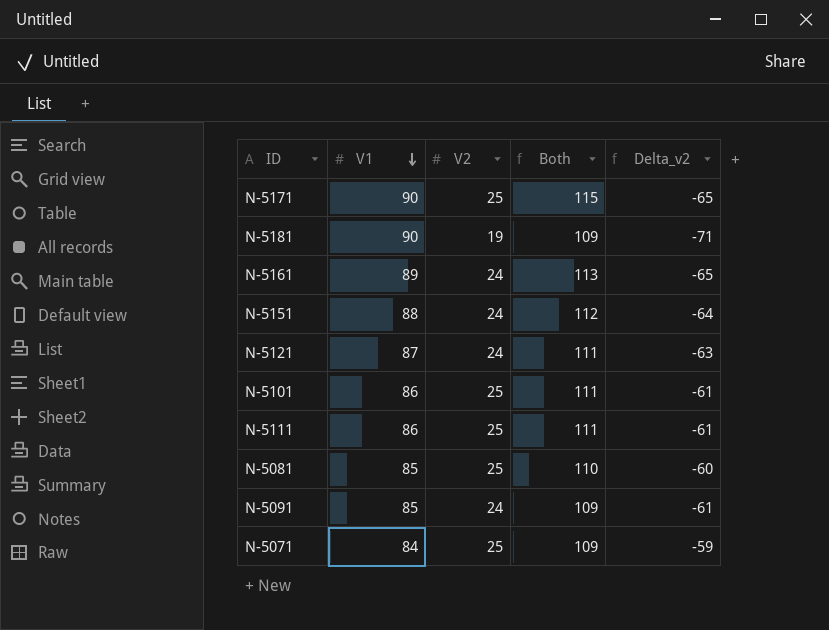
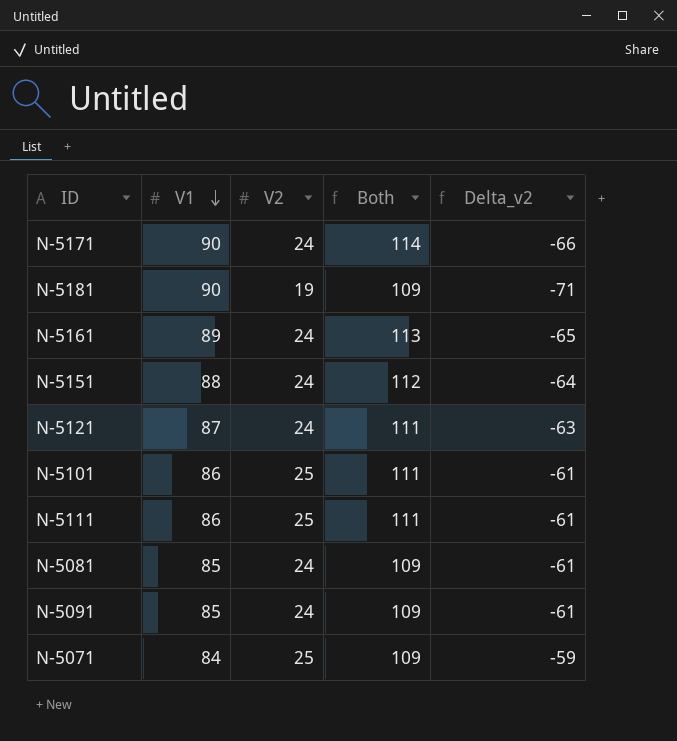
N-5171 | V2: 25 -> 24
N-5171 | Both: 115 -> 114
N-5171 | Delta_v2: -65 -> -66
N-5081 | V2: 25 -> 24
N-5081 | Both: 110 -> 109
N-5081 | Delta_v2: -60 -> -61

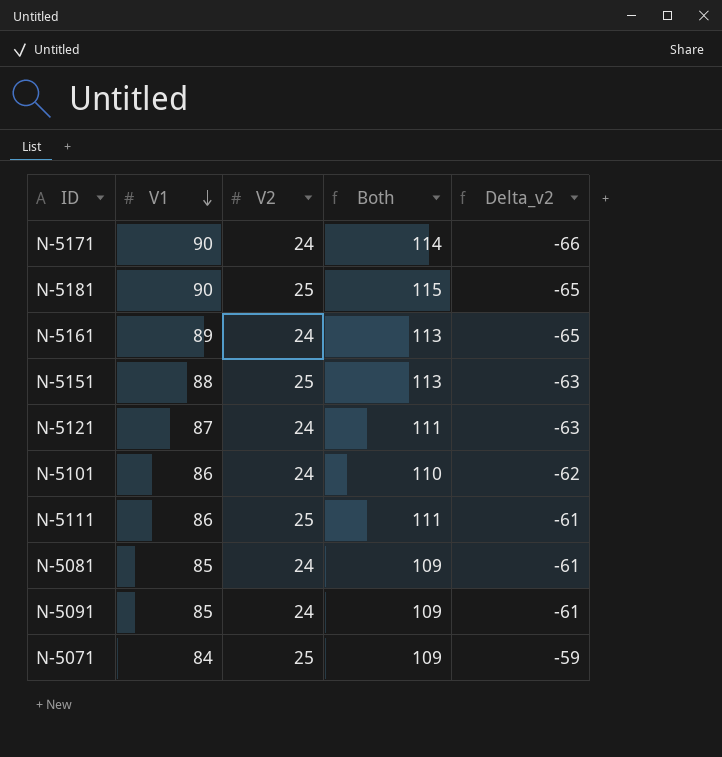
N-5181 | V2: 19 -> 25
N-5181 | Both: 109 -> 115
N-5181 | Delta_v2: -71 -> -65
N-5151 | V2: 24 -> 25
N-5151 | Both: 112 -> 113
N-5151 | Delta_v2: -64 -> -63
N-5101 | V2: 25 -> 24
N-5101 | Both: 111 -> 110
N-5101 | Delta_v2: -61 -> -62

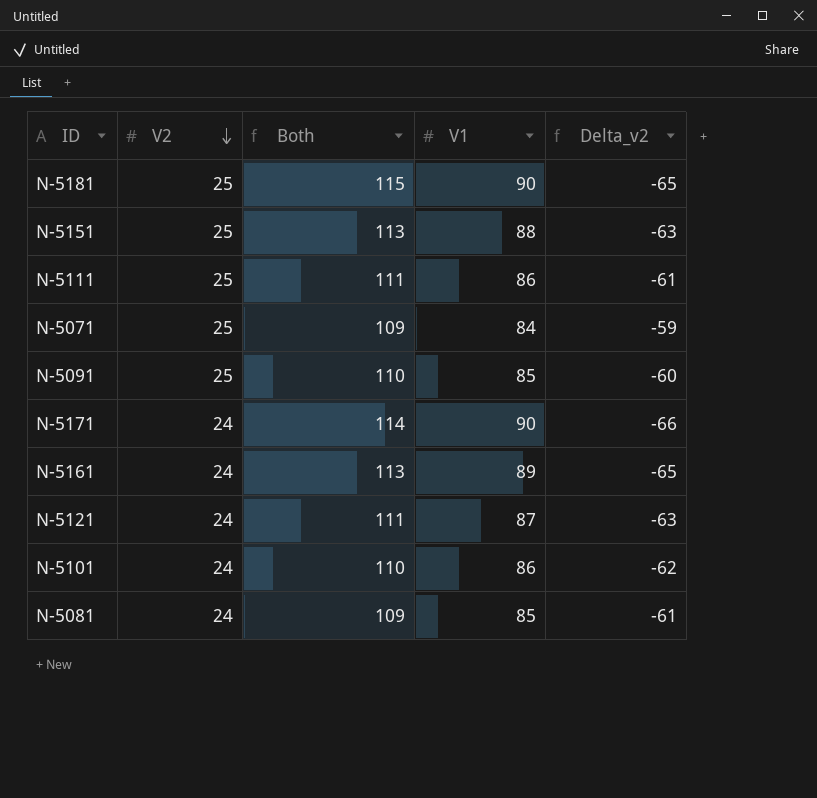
row order: V1 descending -> V2 descending
column V1 | position: 2 -> 4
N-5091 | V2: 24 -> 25
N-5091 | Both: 109 -> 110
N-5091 | Delta_v2: -61 -> -60

